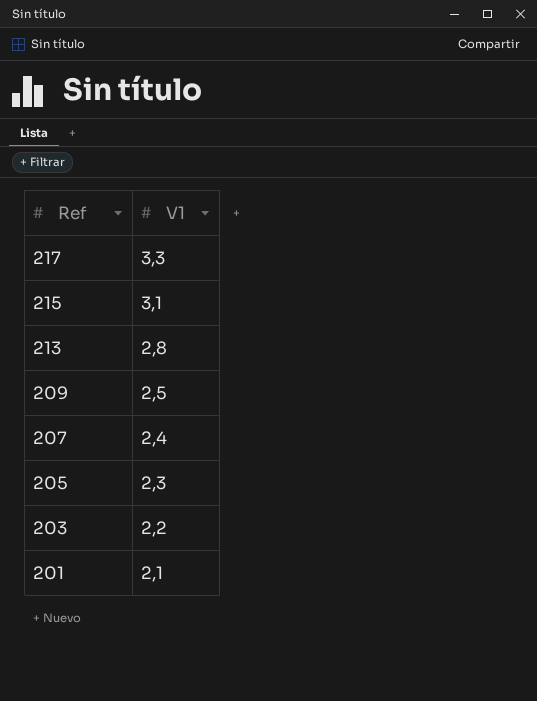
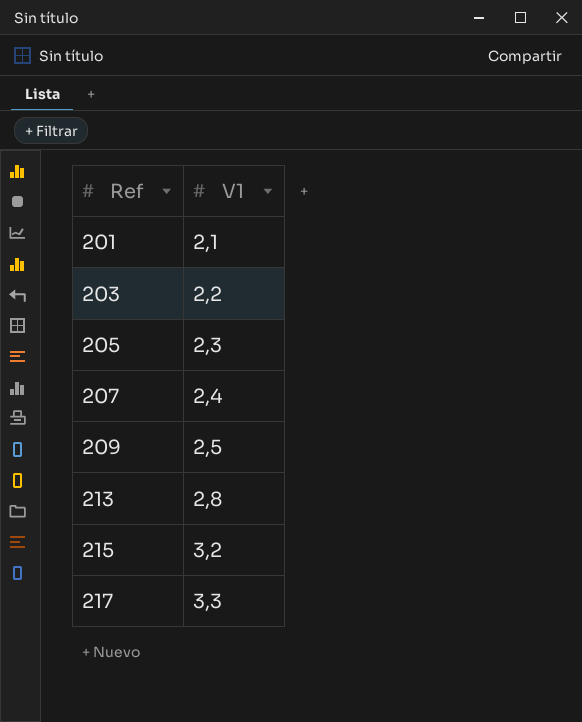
row order: Ref descending -> Ref ascending
215 | V1: 3,1 -> 3,2

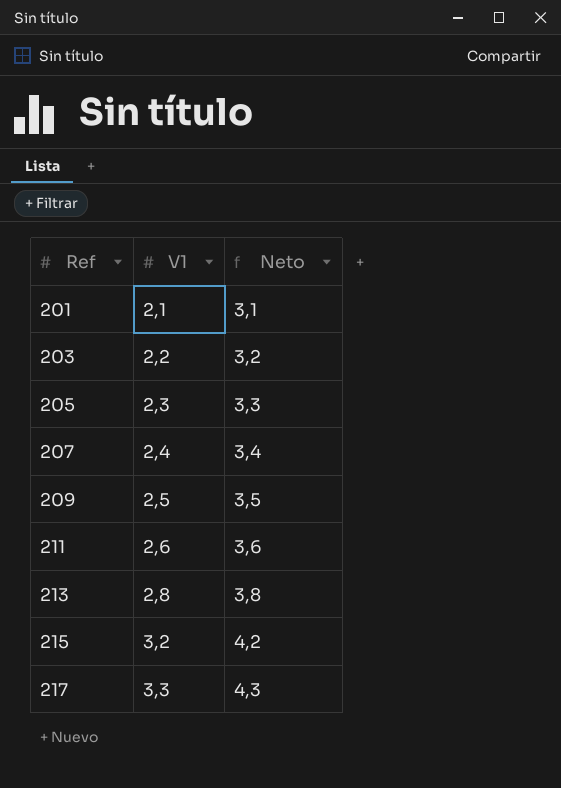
column Neto | formula: none -> [V1] + 1
row 211: none -> 2,6 | 3,6

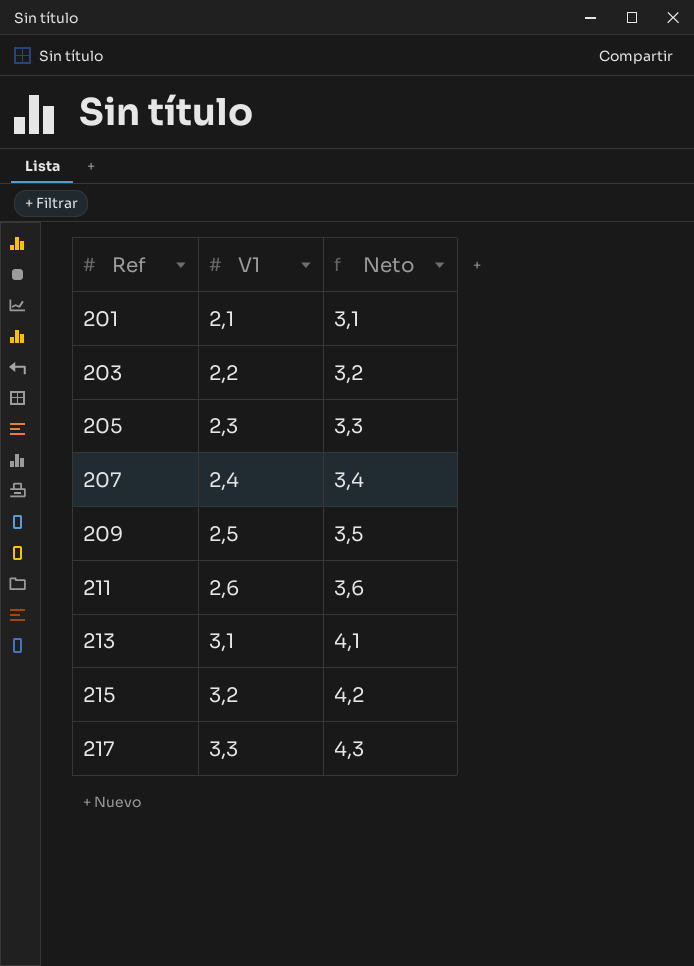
213 | V1: 2,8 -> 3,1
213 | Neto: 3,8 -> 4,1

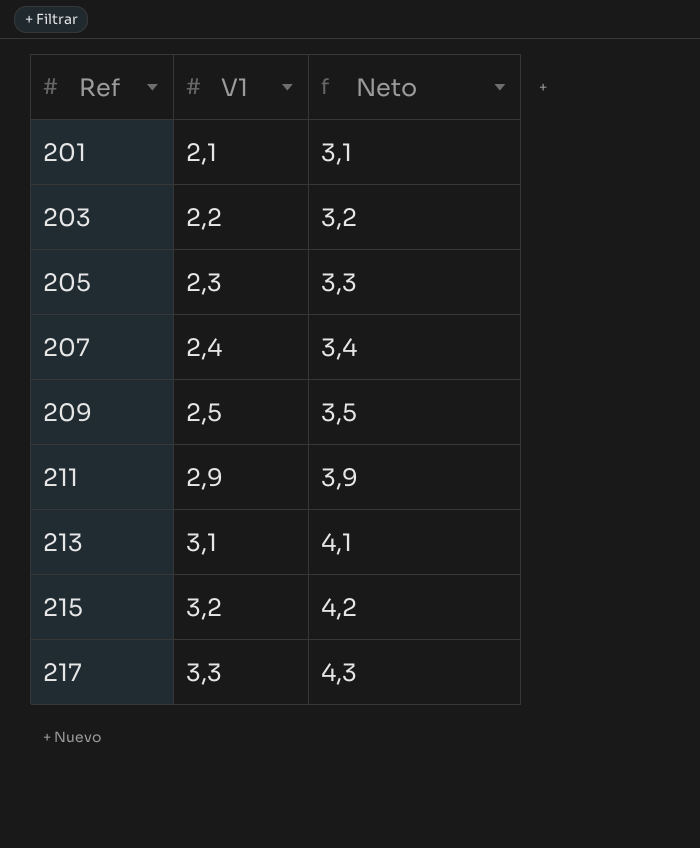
211 | V1: 2,6 -> 2,9
211 | Neto: 3,6 -> 3,9

